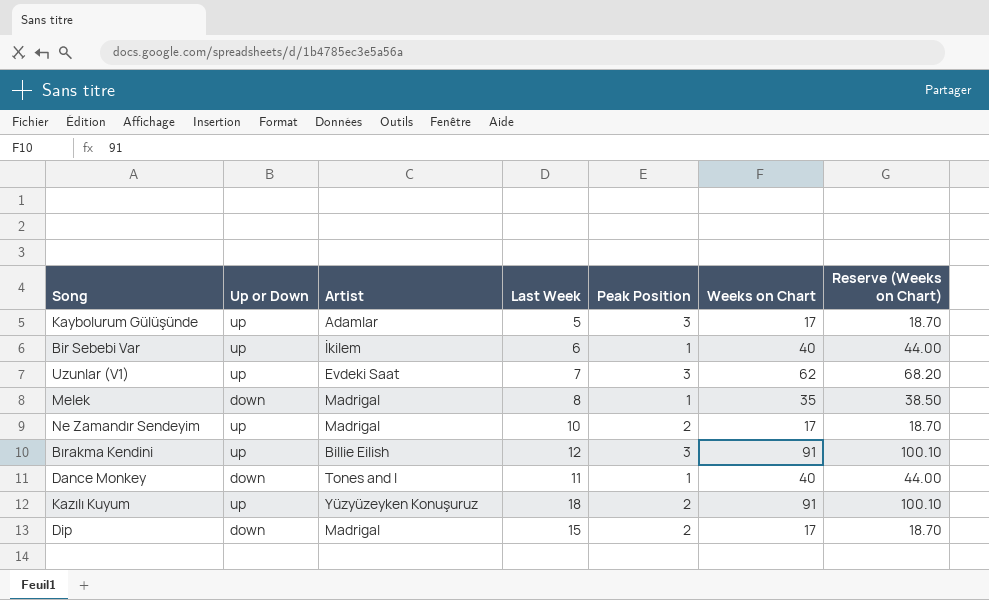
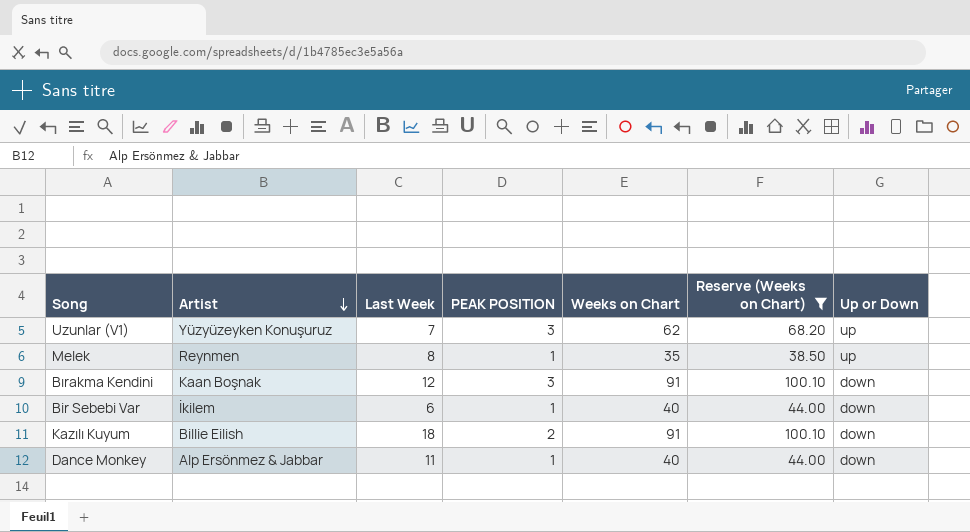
filter: none -> Reserve (Weeks on Chart) != 18.70
row order: none -> Artist descending
column name: Peak Position -> PEAK POSITION
column Up or Down | position: 2 -> 7
Uzunlar (V1) | Artist: Evdeki Saat -> Yüzyüzeyken Konuşuruz
Melek | Artist: Madrigal -> Reynmen
Melek | Up or Down: down -> up
Bırakma Kendini | Artist: Billie Eilish -> Kaan Boşnak
Bırakma Kendini | Up or Down: up -> down
Bir Sebebi Var | Up or Down: up -> down
Kazılı Kuyum | Artist: Yüzyüzeyken Konuşuruz -> Billie Eilish
Kazılı Kuyum | Up or Down: up -> down
Dance Monkey | Artist: Tones and I -> Alp Ersönmez & Jabbar

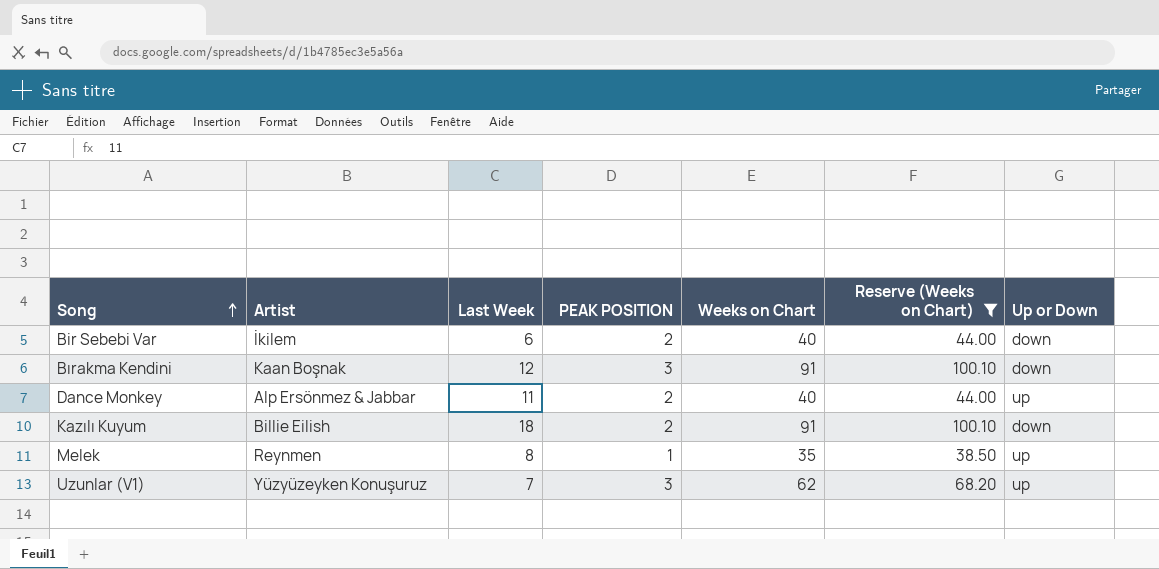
row order: Artist descending -> Song ascending
Bir Sebebi Var | PEAK POSITION: 1 -> 2
Dance Monkey | PEAK POSITION: 1 -> 2
Dance Monkey | Up or Down: down -> up

